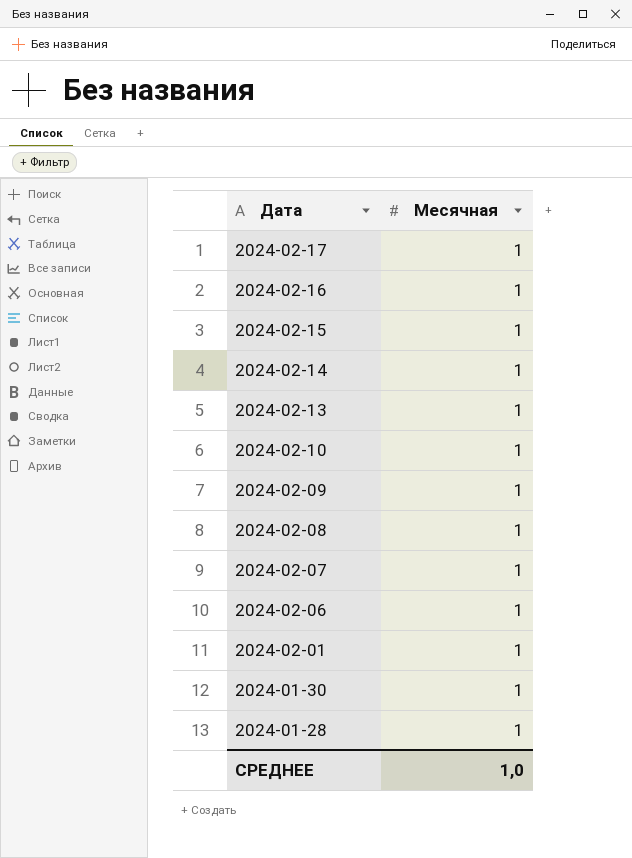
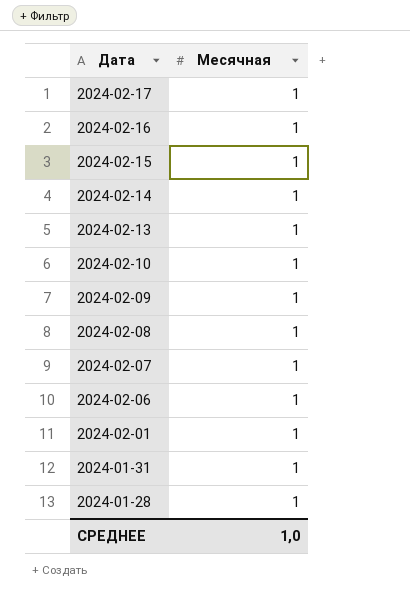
row 2024-01-30: 1 -> none
row 2024-01-31: none -> 1

